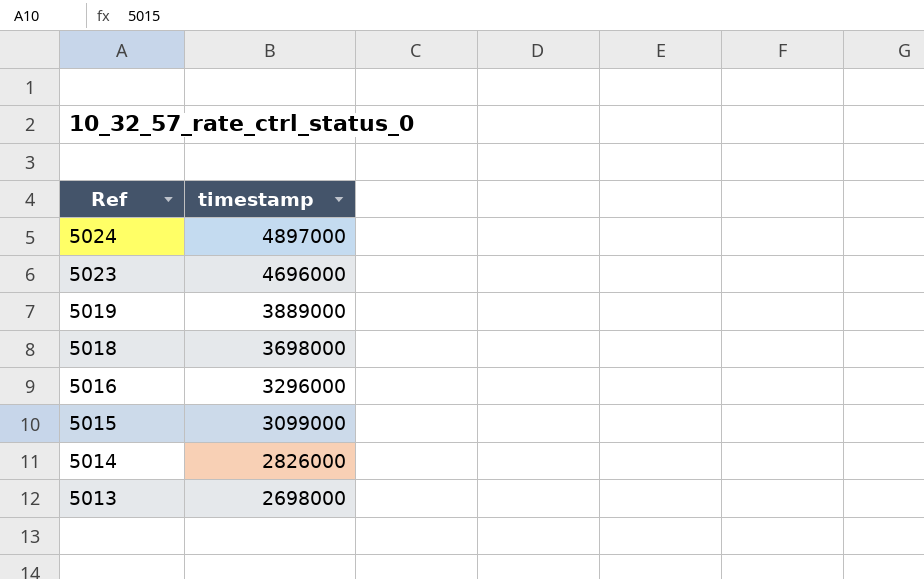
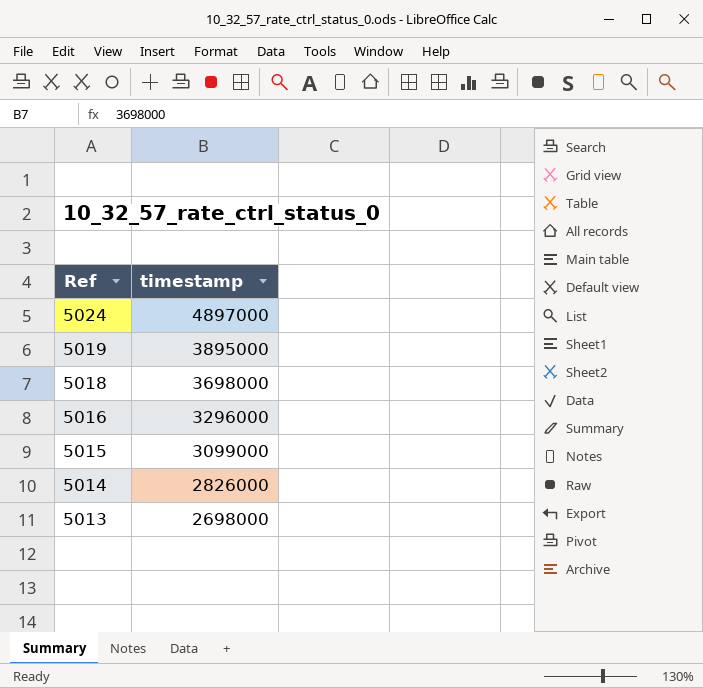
row 5023: 4696000 -> none
5019 | timestamp: 3889000 -> 3895000

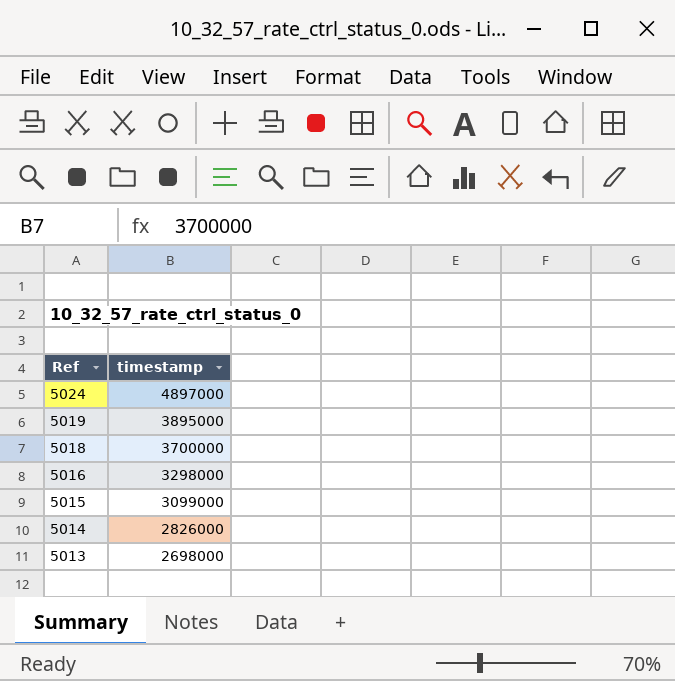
5018 | timestamp: 3698000 -> 3700000
5016 | timestamp: 3296000 -> 3298000

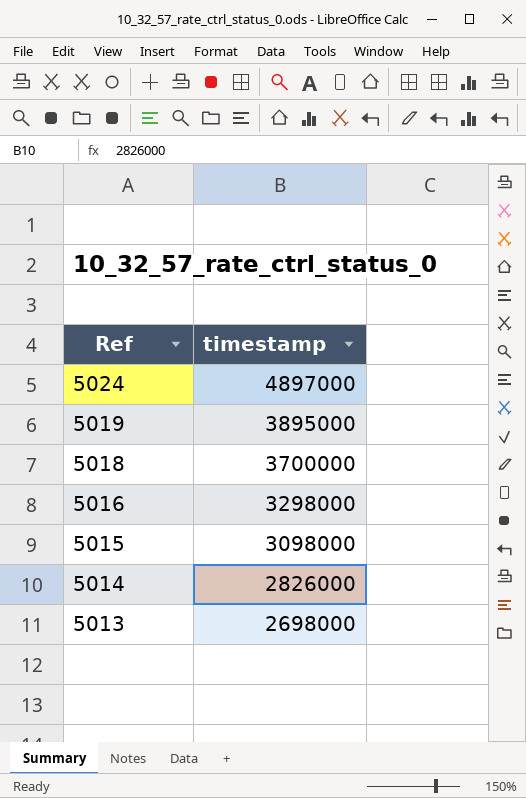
5015 | timestamp: 3099000 -> 3098000

